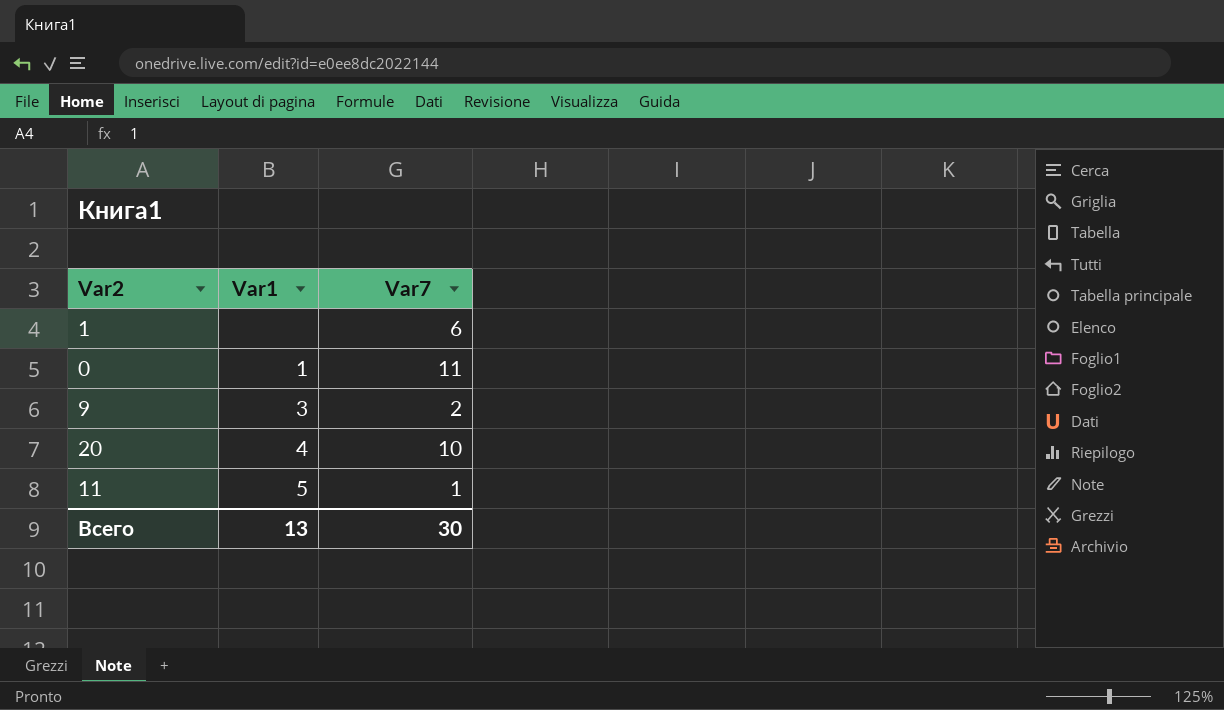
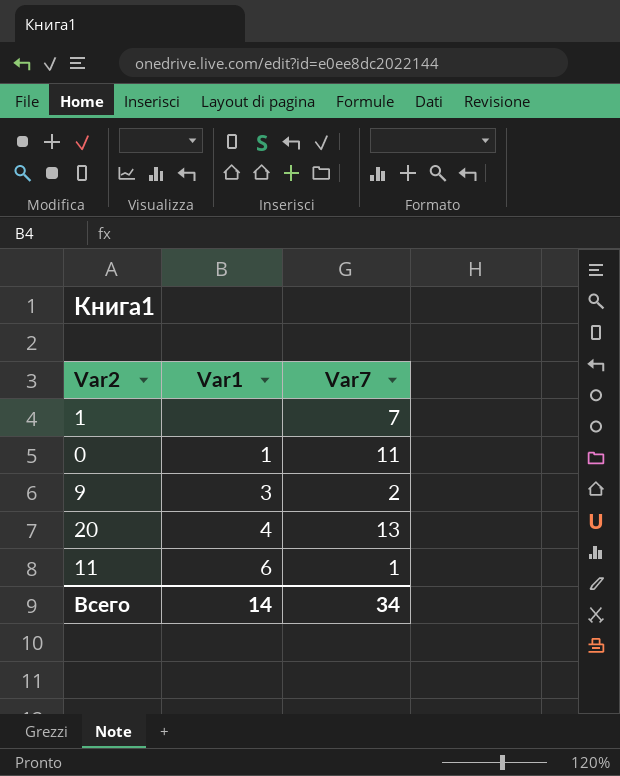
1 | Var7: 6 -> 7
20 | Var7: 10 -> 13
11 | Var1: 5 -> 6
Всего | Var1: 13 -> 14
Всего | Var7: 30 -> 34

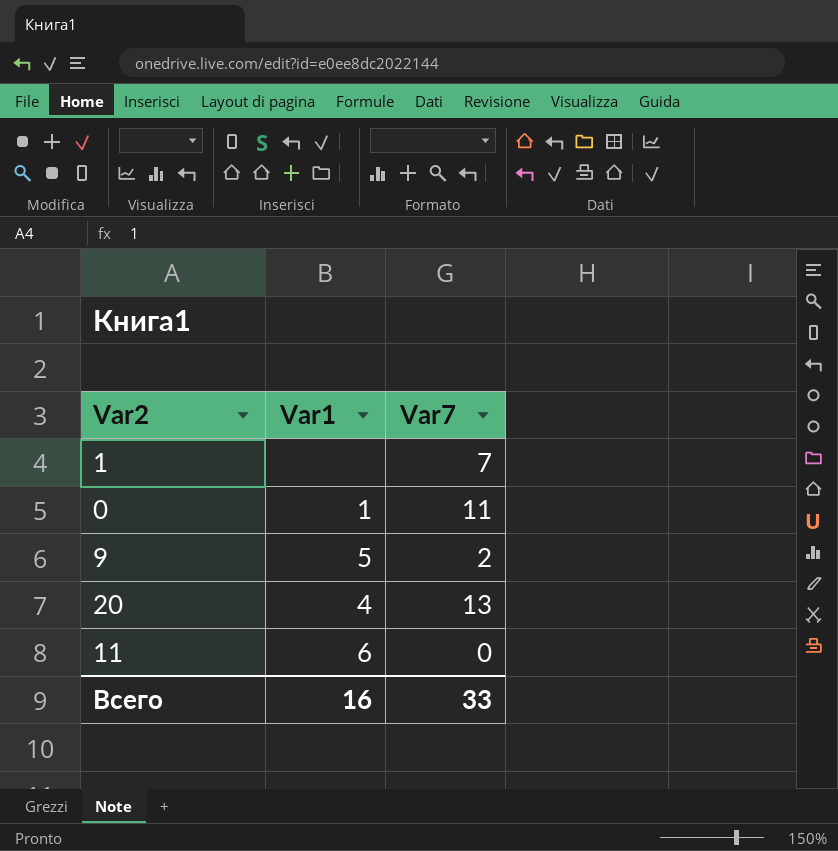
9 | Var1: 3 -> 5
11 | Var7: 1 -> 0
Всего | Var1: 14 -> 16
Всего | Var7: 34 -> 33

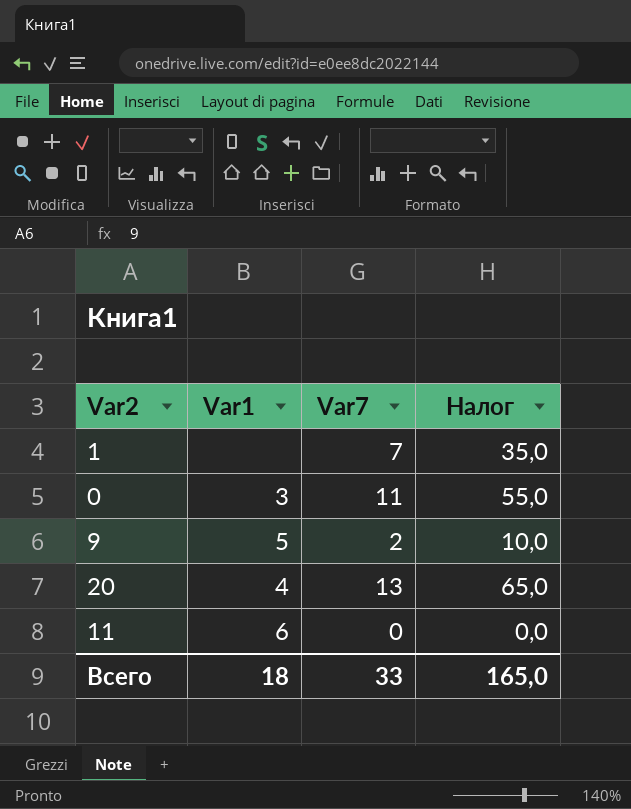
column Налог | formula: none -> [Var7] * 5
0 | Var1: 1 -> 3
Всего | Var1: 16 -> 18

